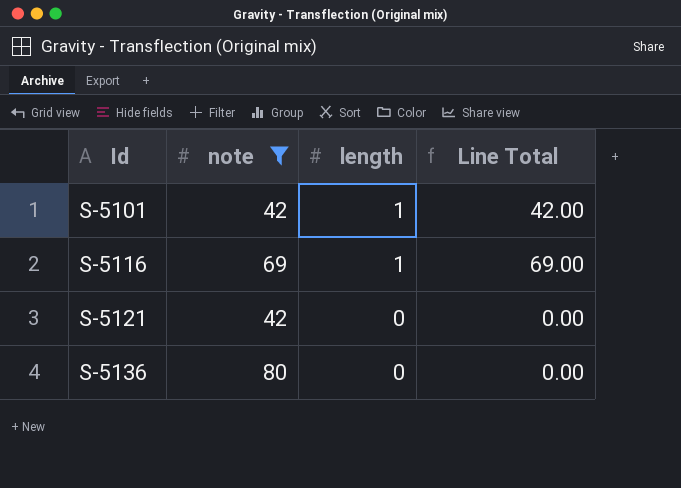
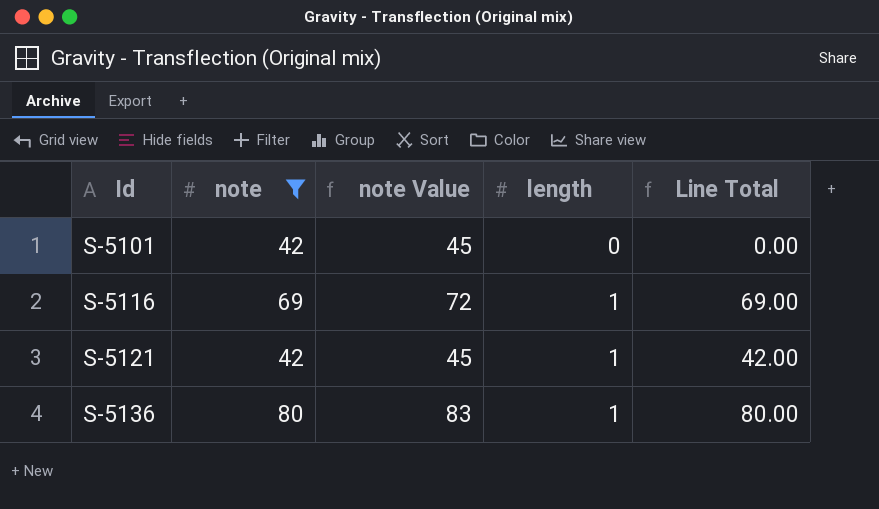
column note Value | formula: none -> [note] + 3
S-5101 | length: 1 -> 0
S-5101 | Line Total: 42.00 -> 0.00
S-5121 | length: 0 -> 1
S-5121 | Line Total: 0.00 -> 42.00
S-5136 | length: 0 -> 1
S-5136 | Line Total: 0.00 -> 80.00

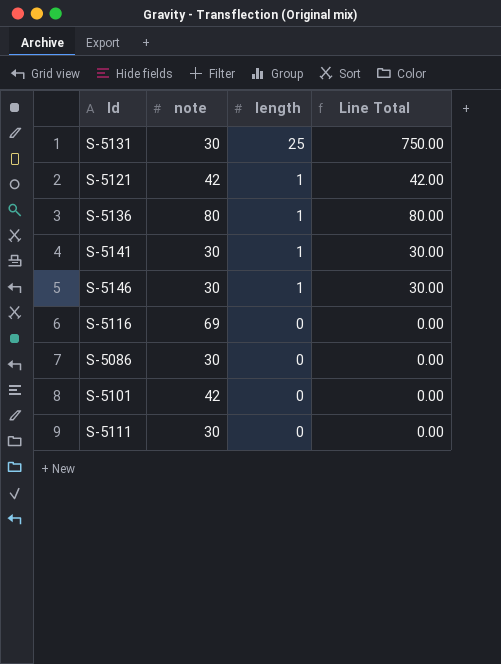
filter: note != 30 -> none
row order: Id ascending -> length descending
column note Value | formula: [note] + 3 -> none
S-5116 | length: 1 -> 0
S-5116 | Line Total: 69.00 -> 0.00

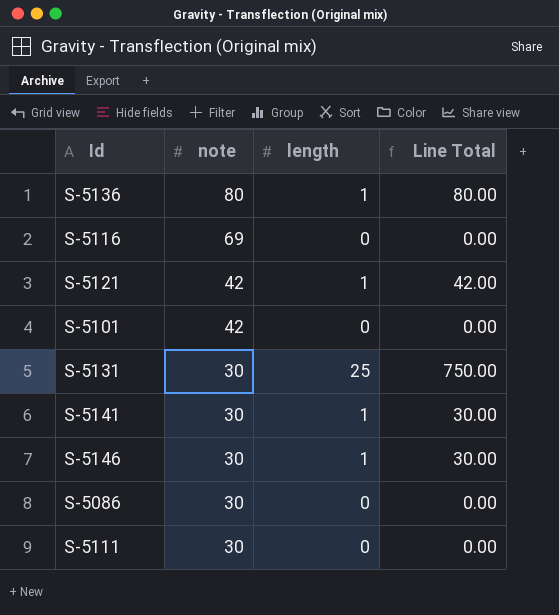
row order: length descending -> note descending

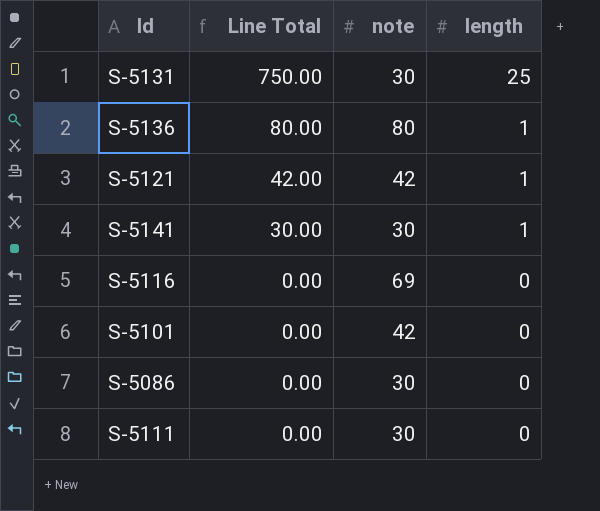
row order: note descending -> Line Total descending
column Line Total | position: 4 -> 2
row S-5146: 30 | 1 | 30.00 -> none

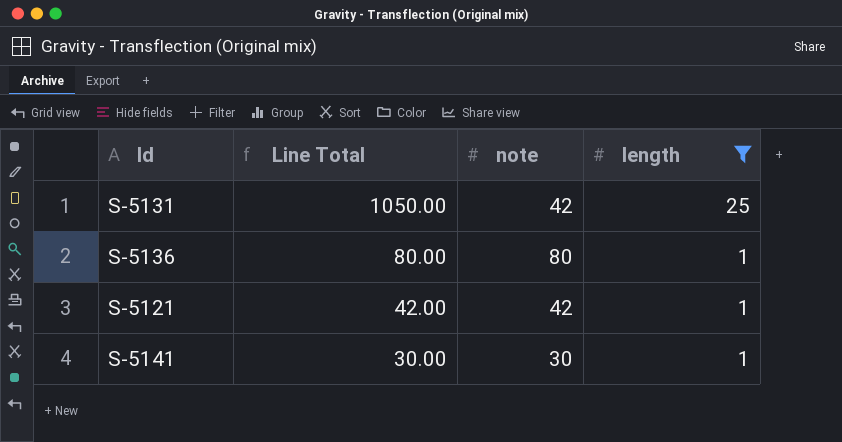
filter: none -> length != 0
S-5131 | Line Total: 750.00 -> 1050.00
S-5131 | note: 30 -> 42

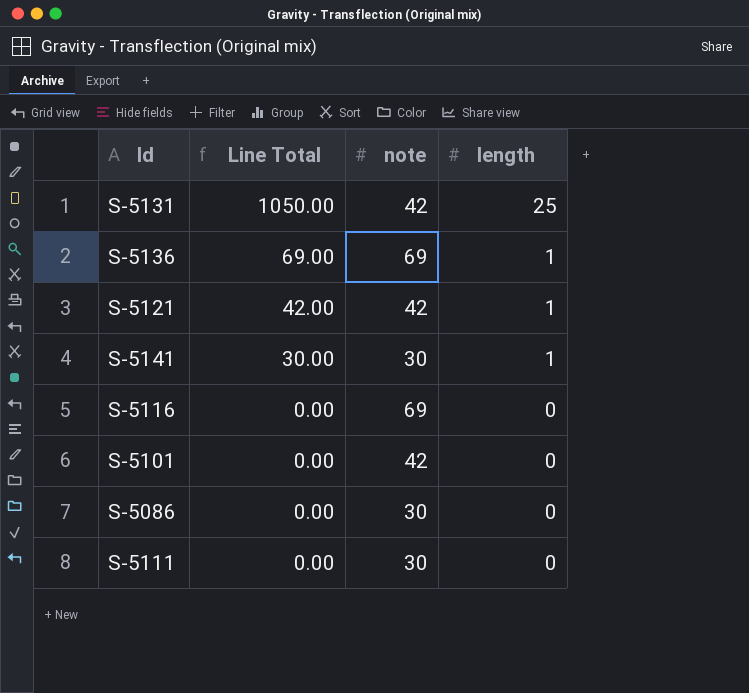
filter: length != 0 -> none
S-5136 | Line Total: 80.00 -> 69.00
S-5136 | note: 80 -> 69

